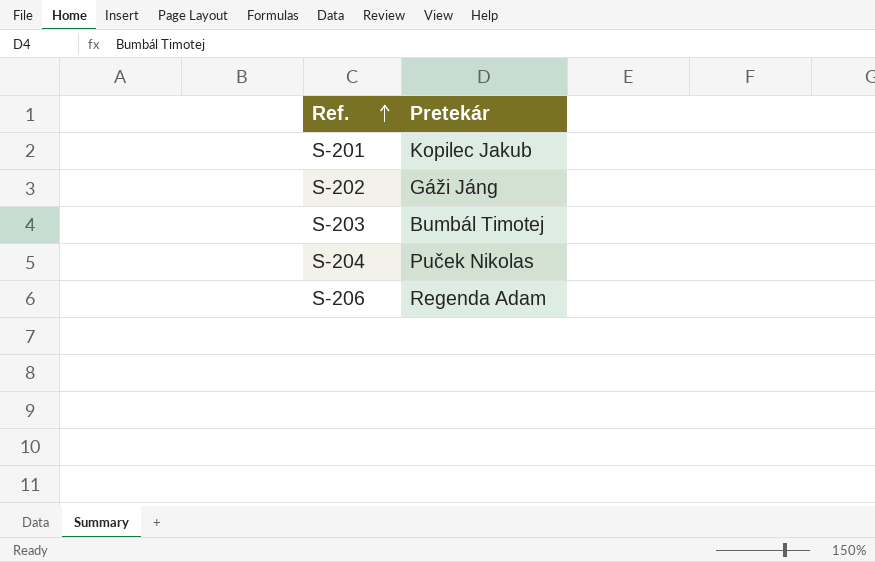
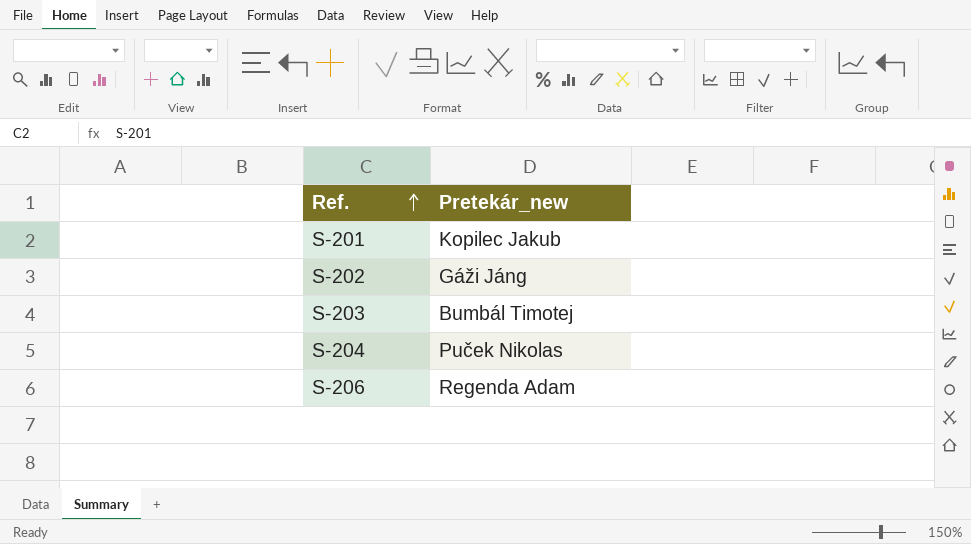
column name: Pretekár -> Pretekár_new

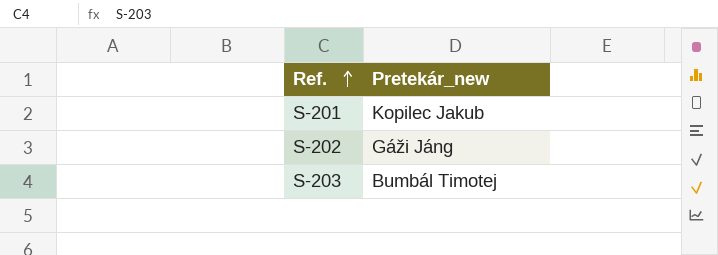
row S-204: Puček Nikolas -> none
row S-206: Regenda Adam -> none

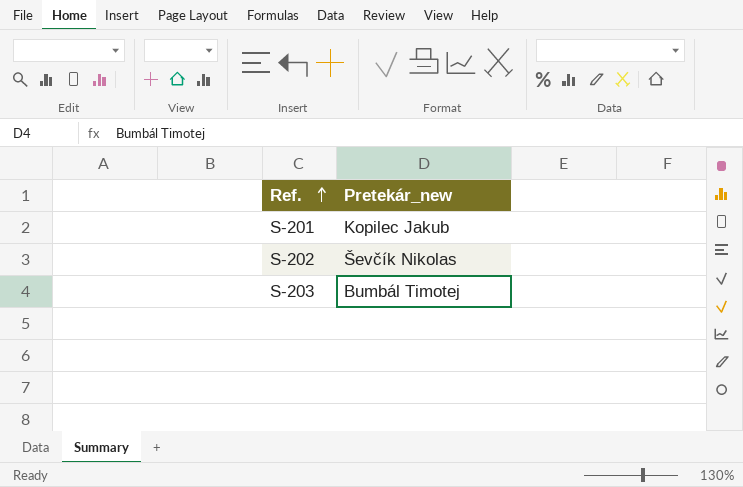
S-202 | Pretekár_new: Gáži Jáng -> Ševčík Nikolas

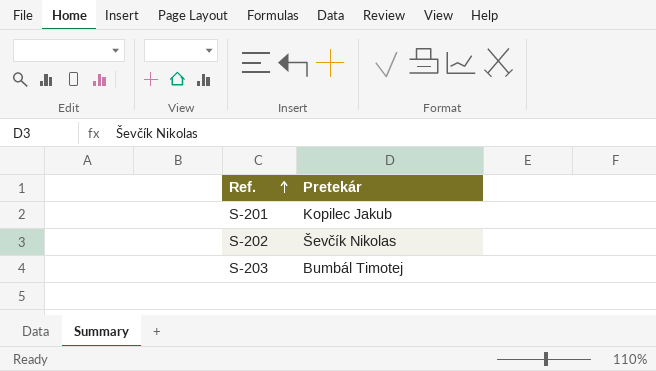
column name: Pretekár_new -> Pretekár

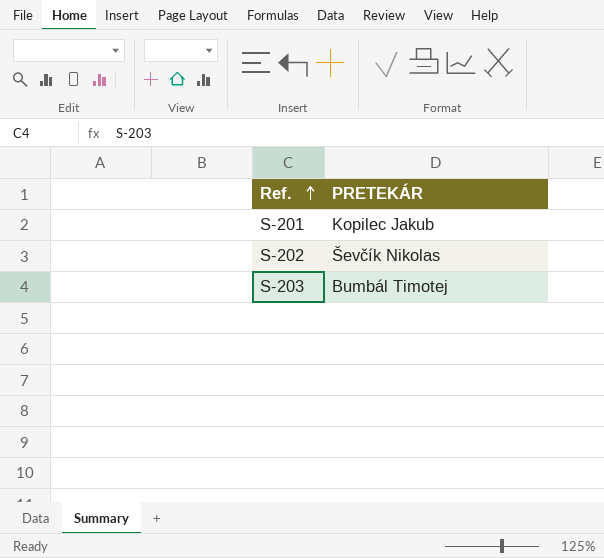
column name: Pretekár -> PRETEKÁR

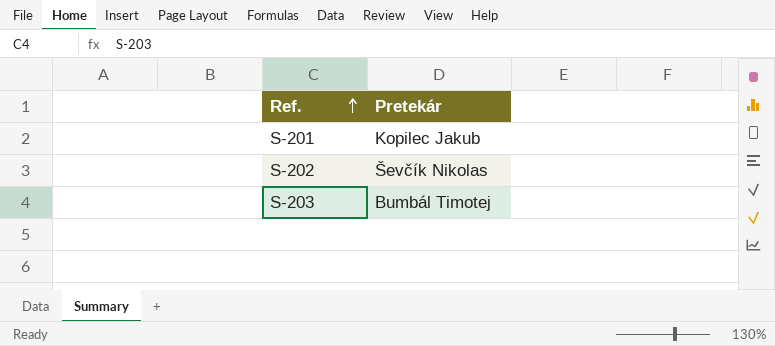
column name: PRETEKÁR -> Pretekár

